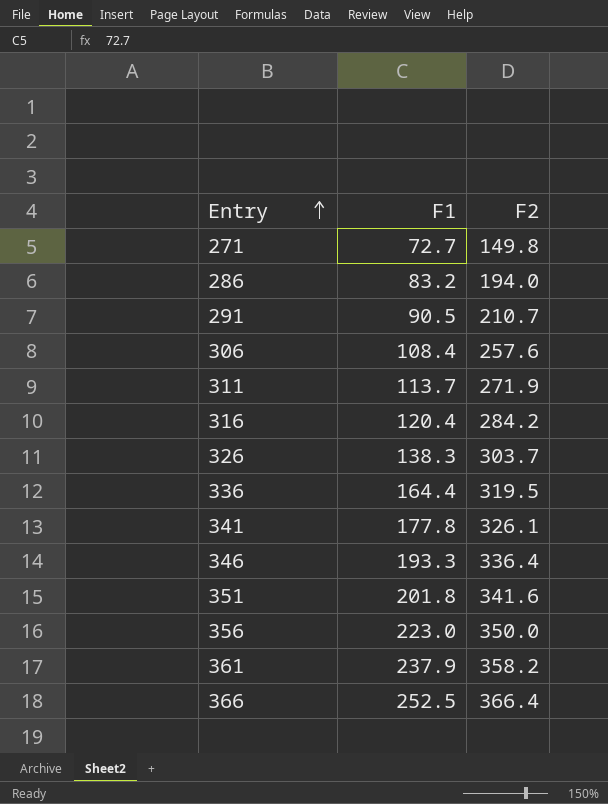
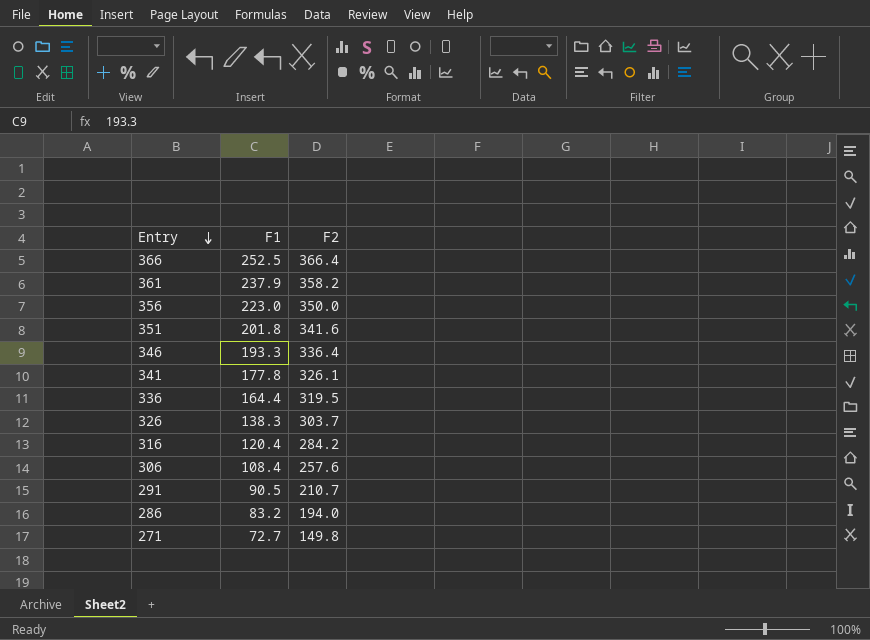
row order: Entry ascending -> Entry descending
row 311: 113.7 | 271.9 -> none

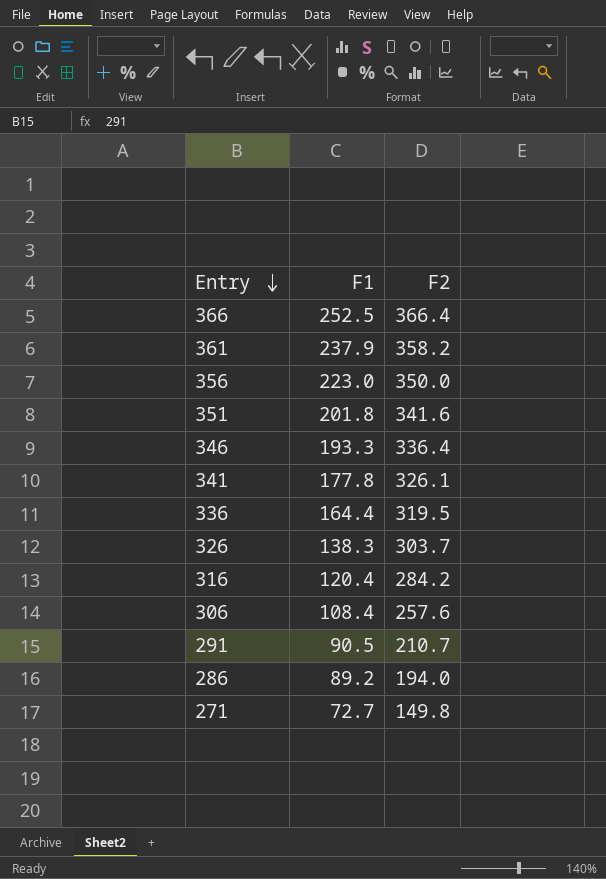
286 | F1: 83.2 -> 89.2

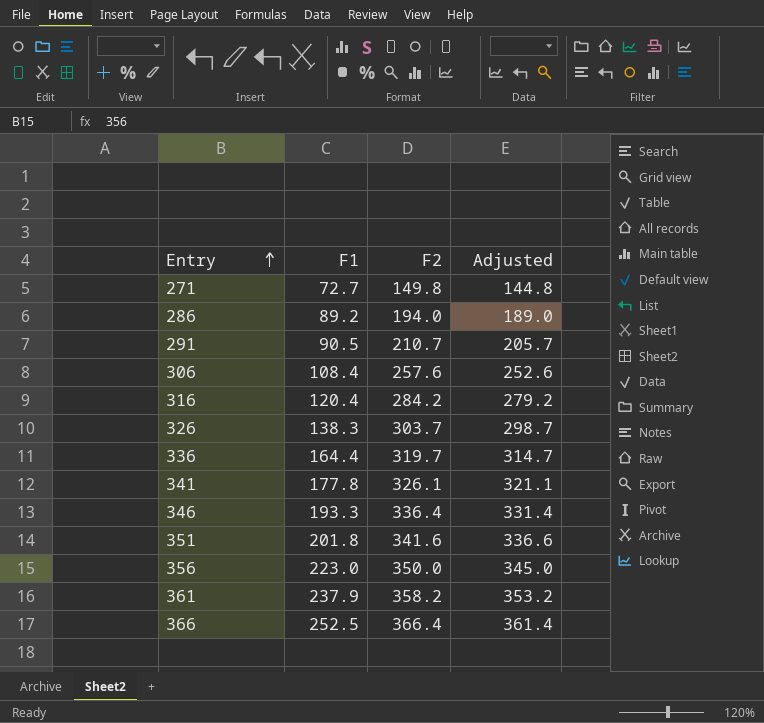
row order: Entry descending -> Entry ascending
column Adjusted | formula: none -> [F2] - 5
336 | F2: 319.5 -> 319.7

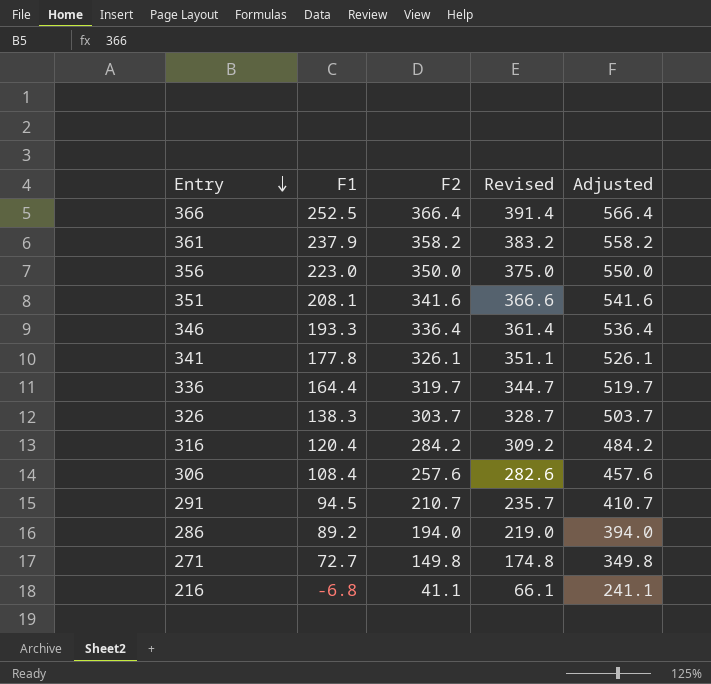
row order: Entry ascending -> Entry descending
column Revised | formula: none -> [F2] + 25
column Adjusted | formula: [F2] - 5 -> [F2] + 200
351 | F1: 201.8 -> 208.1
291 | F1: 90.5 -> 94.5
row 216: none -> -6.8 | 41.1 | 66.1 | 241.1

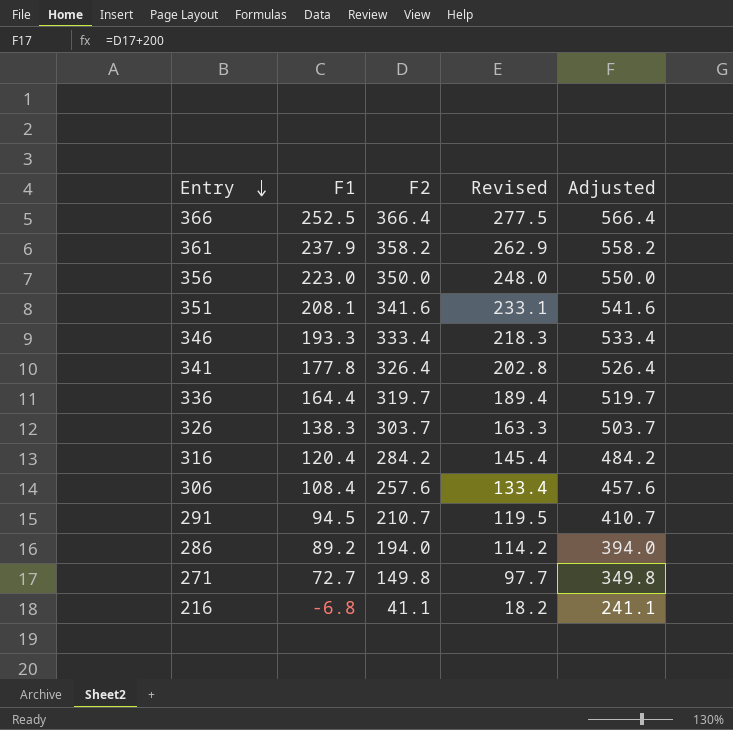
column Revised | formula: [F2] + 25 -> [F1] + 25
346 | F2: 336.4 -> 333.4
346 | Adjusted: 536.4 -> 533.4
341 | F2: 326.1 -> 326.4
341 | Adjusted: 526.1 -> 526.4

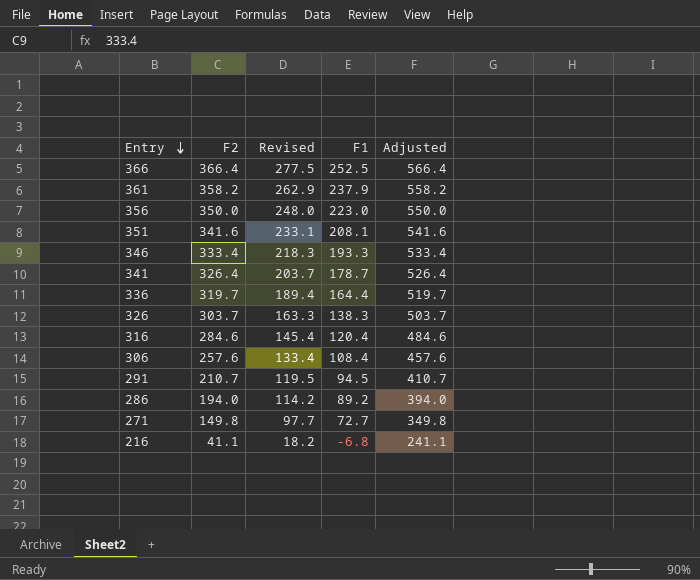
column F1 | position: 2 -> 4
341 | Revised: 202.8 -> 203.7
341 | F1: 177.8 -> 178.7
316 | F2: 284.2 -> 284.6
316 | Adjusted: 484.2 -> 484.6

